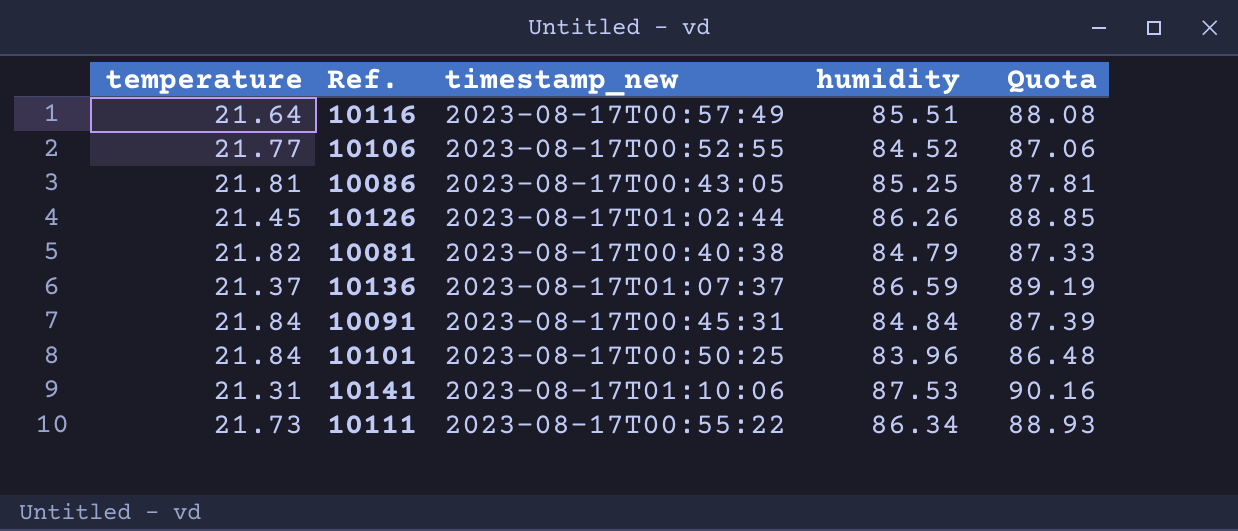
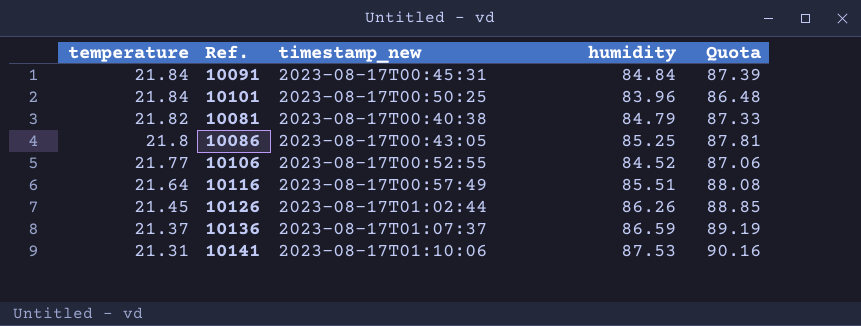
row order: none -> temperature descending
row 10111: 21.73 | 2023-08-17T00:55:22 | 86.34 | 88.93 -> none
10086 | temperature: 21.81 -> 21.8

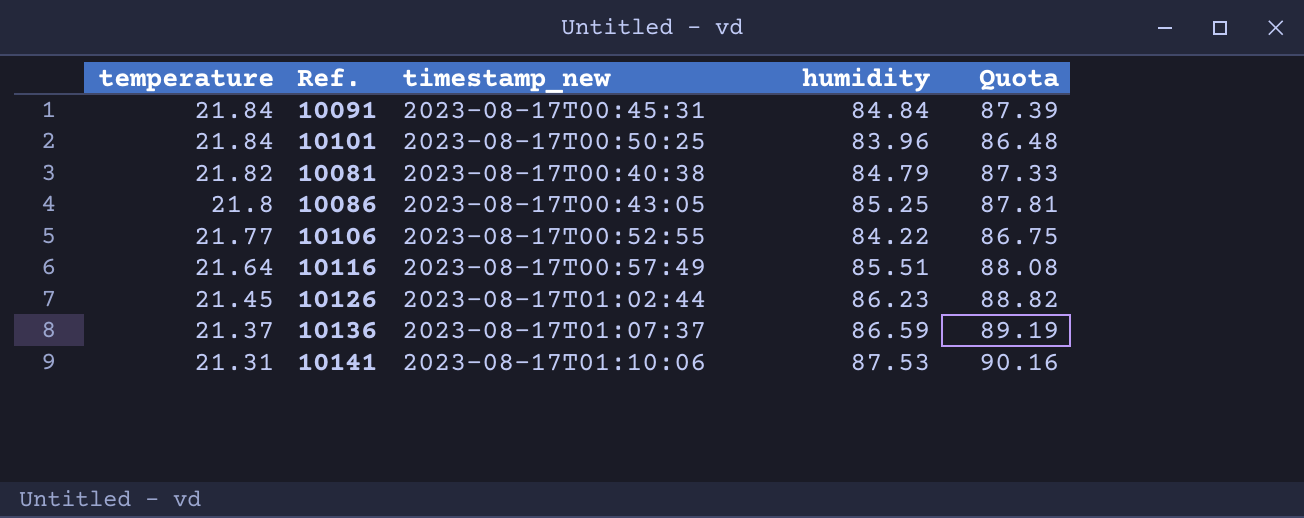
10106 | humidity: 84.52 -> 84.22
10106 | Quota: 87.06 -> 86.75
10126 | humidity: 86.26 -> 86.23
10126 | Quota: 88.85 -> 88.82

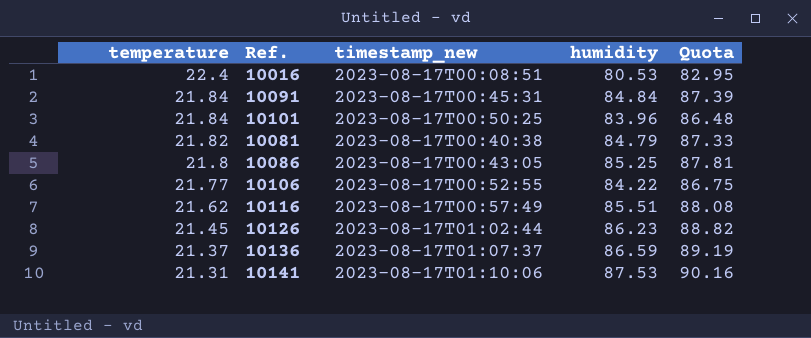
row 10016: none -> 22.4 | 2023-08-17T00:08:51 | 80.53 | 82.95
10116 | temperature: 21.64 -> 21.62

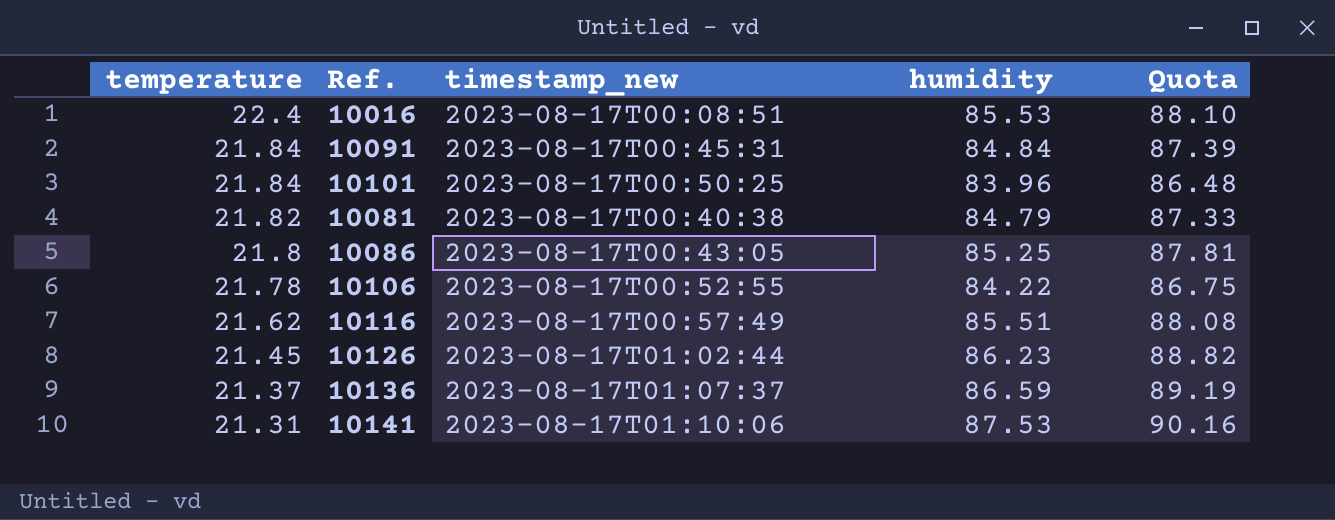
10016 | humidity: 80.53 -> 85.53
10016 | Quota: 82.95 -> 88.10
10106 | temperature: 21.77 -> 21.78

